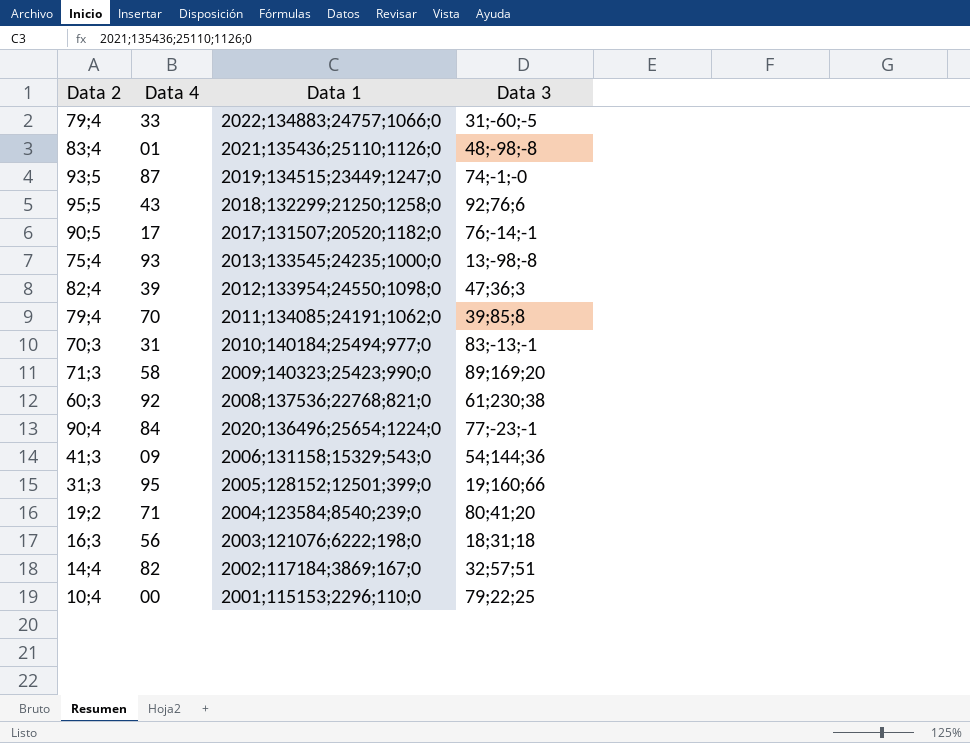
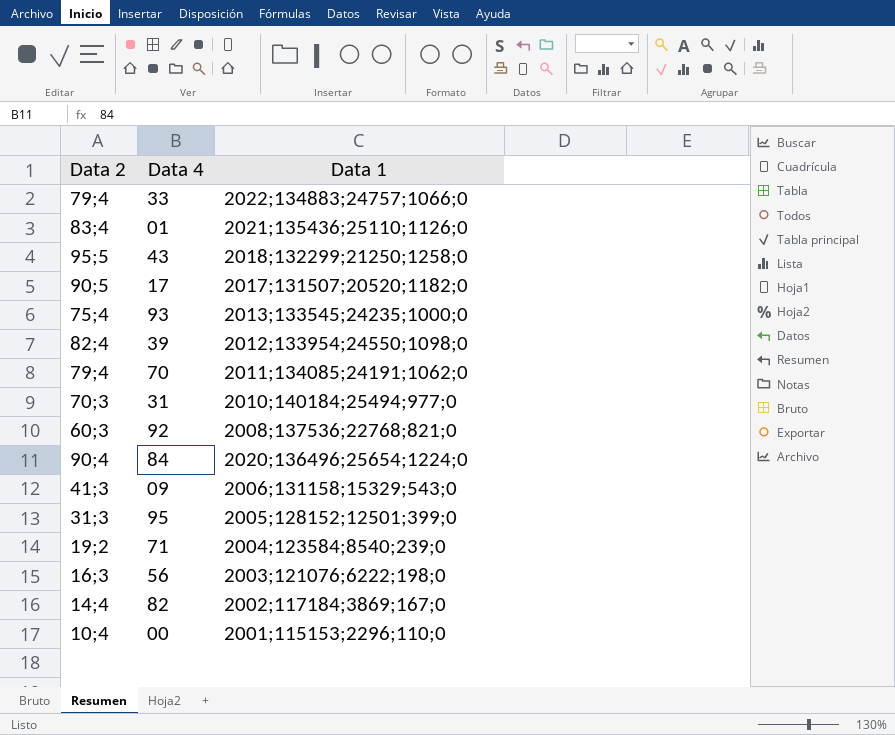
column Data 3 | position: 4 -> none
row 87: 93;5 | 2019;134515;23449;1247;0 | 74;-1;-0 -> none
row 58: 71;3 | 2009;140323;25423;990;0 | 89;169;20 -> none

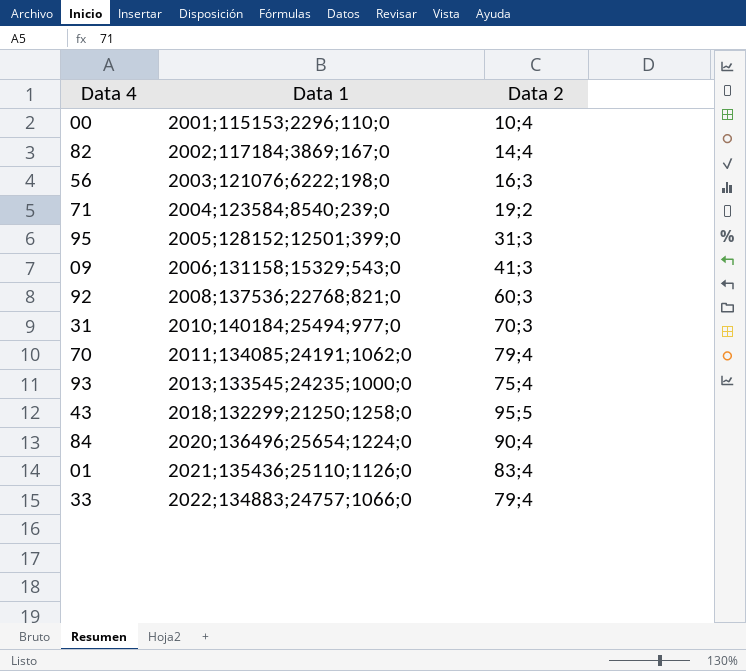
row order: none -> Data 1 ascending
column Data 2 | position: 1 -> 3
row 17: 90;5 | 2017;131507;20520;1182;0 -> none
row 39: 82;4 | 2012;133954;24550;1098;0 -> none

